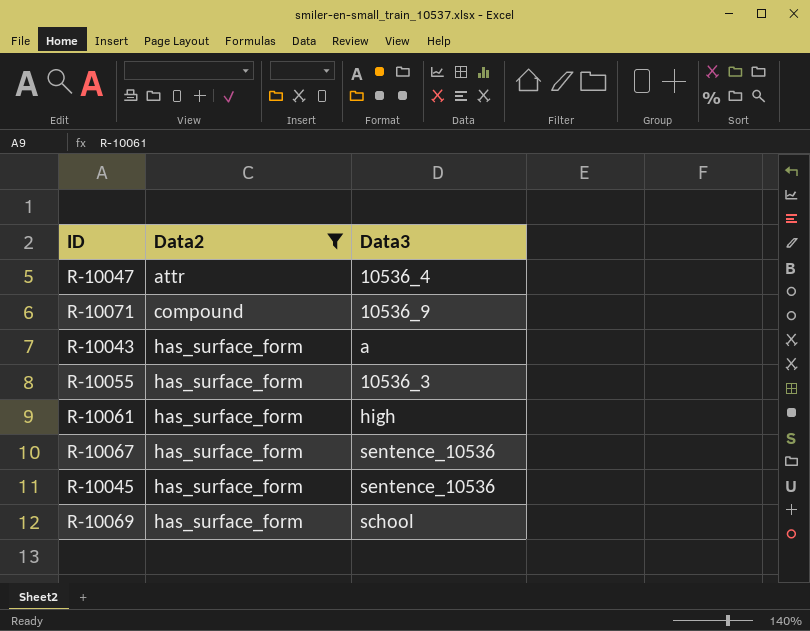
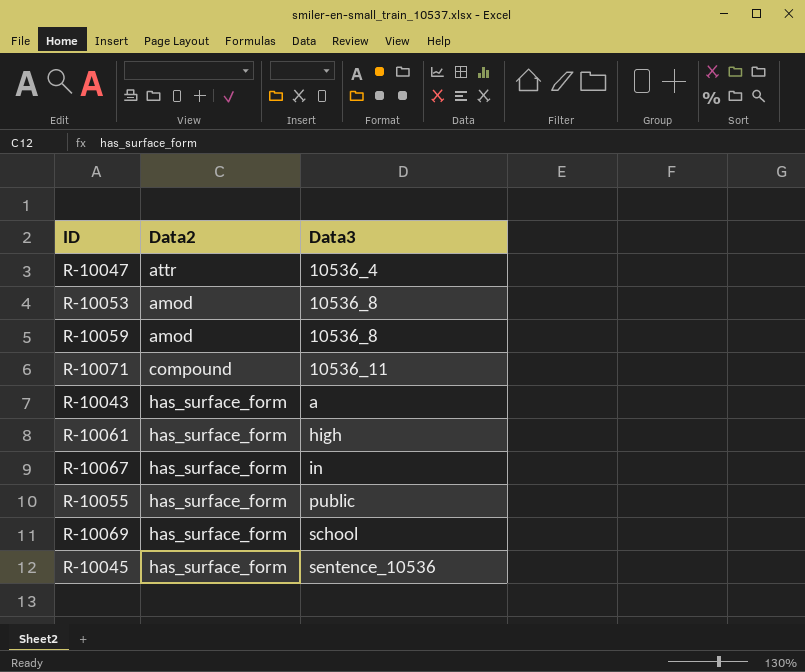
filter: Data2 != amod -> none
row order: Data2 ascending -> Data3 ascending
R-10071 | Data3: 10536_9 -> 10536_11
R-10067 | Data3: sentence_10536 -> in
R-10055 | Data3: 10536_3 -> public

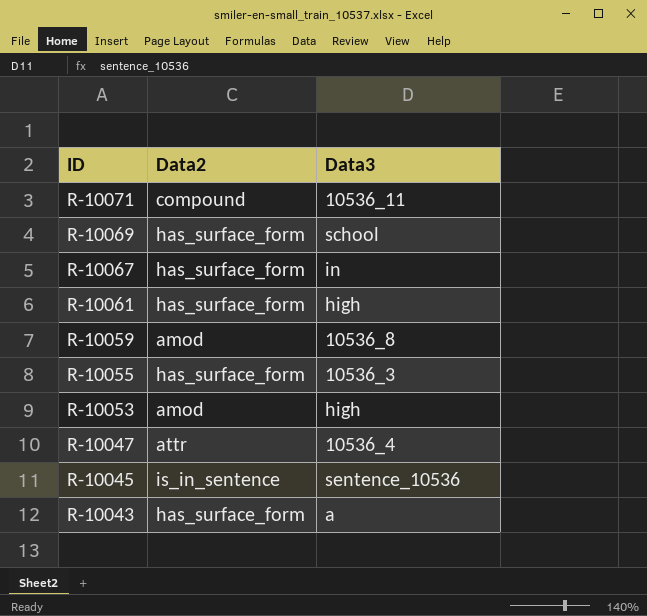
row order: Data3 ascending -> ID descending
R-10055 | Data3: public -> 10536_3
R-10053 | Data3: 10536_8 -> high
R-10045 | Data2: has_surface_form -> is_in_sentence

